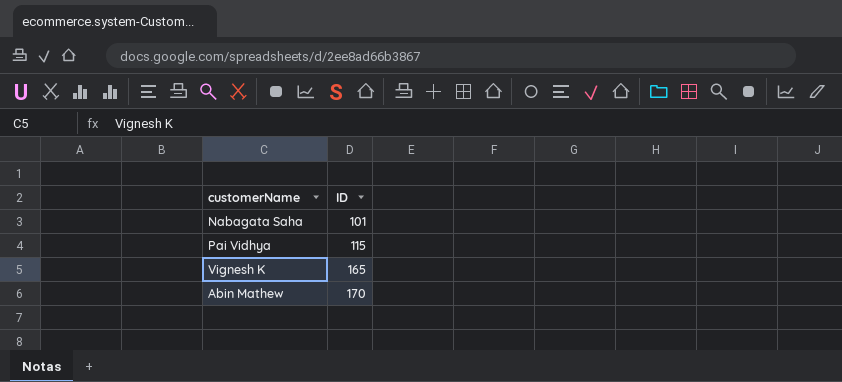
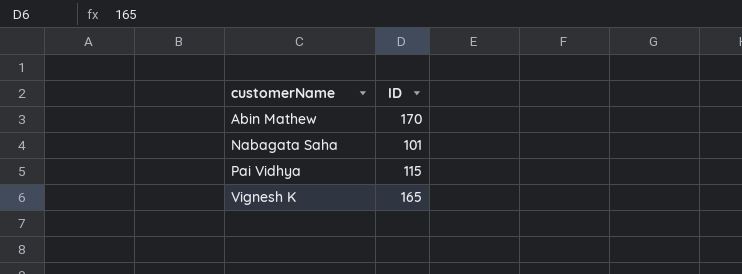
row order: ID ascending -> customerName ascending

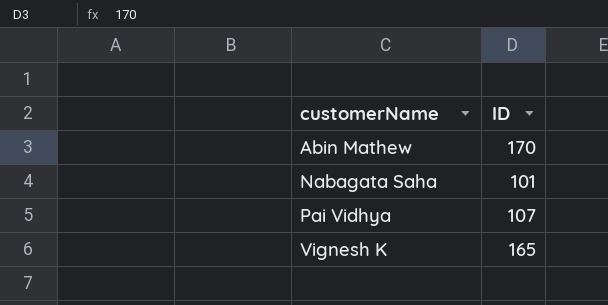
Pai Vidhya | ID: 115 -> 107

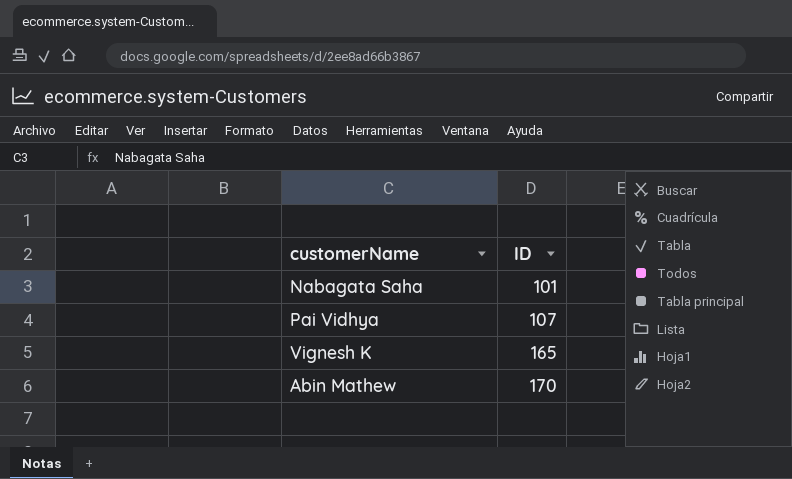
row order: customerName ascending -> ID ascending

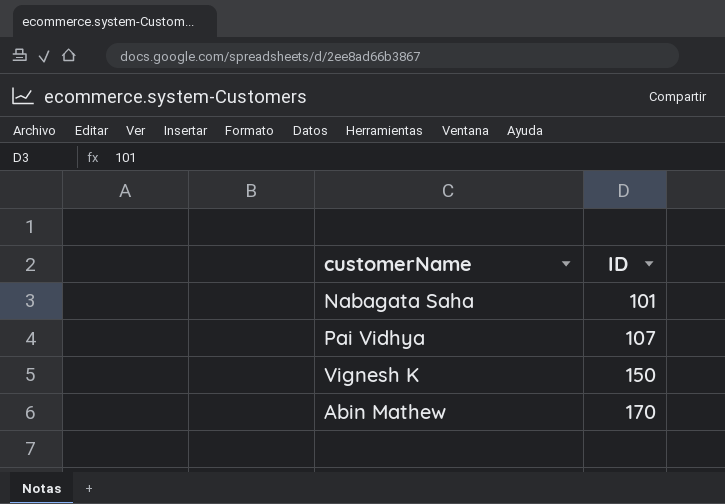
Vignesh K | ID: 165 -> 150

